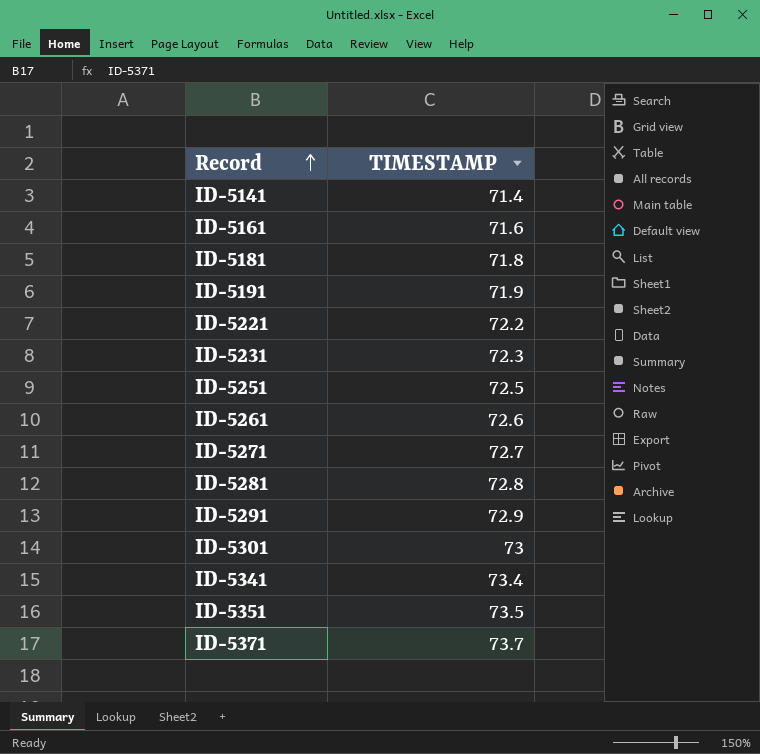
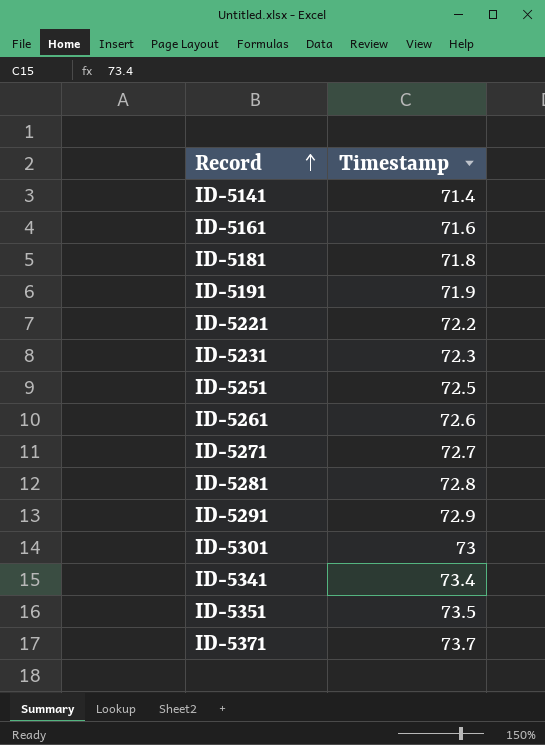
column name: TIMESTAMP -> Timestamp

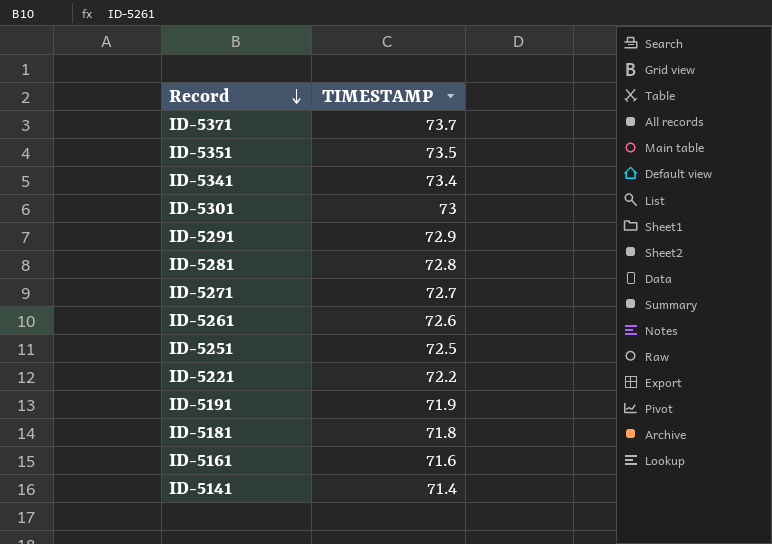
row order: Record ascending -> Record descending
column name: Timestamp -> TIMESTAMP
row ID-5231: 72.3 -> none

